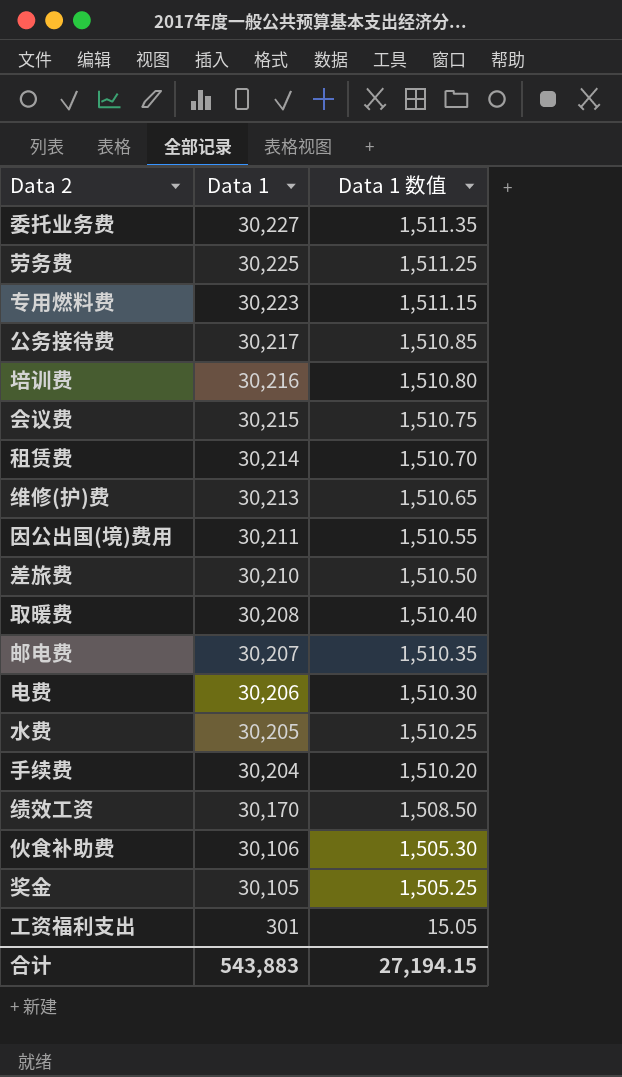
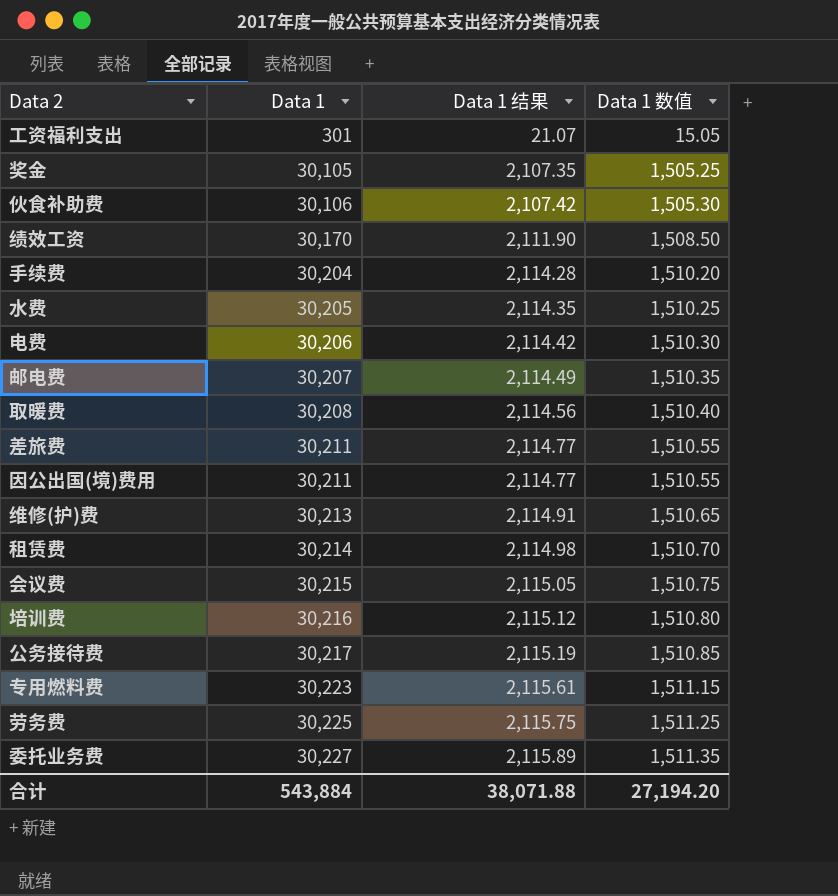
row order: Data 1 descending -> Data 1 ascending
column Data 1 结果 | formula: none -> [Data 1] * 0.07
差旅费 | Data 1: 30,210 -> 30,211
差旅费 | Data 1 数值: 1,510.50 -> 1,510.55
合计 | Data 1: 543,883 -> 543,884
合计 | Data 1 数值: 27,194.15 -> 27,194.20

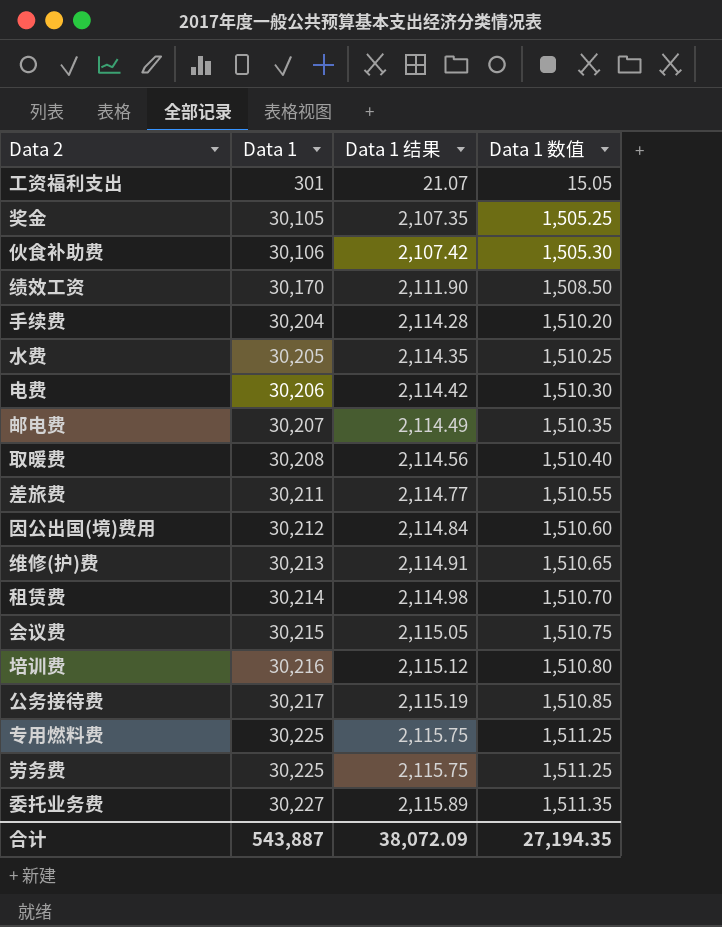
因公出国(境)费用 | Data 1: 30,211 -> 30,212
因公出国(境)费用 | Data 1 结果: 2,114.77 -> 2,114.84
因公出国(境)费用 | Data 1 数值: 1,510.55 -> 1,510.60
专用燃料费 | Data 1: 30,223 -> 30,225
专用燃料费 | Data 1 结果: 2,115.61 -> 2,115.75
专用燃料费 | Data 1 数值: 1,511.15 -> 1,511.25
合计 | Data 1: 543,884 -> 543,887
合计 | Data 1 结果: 38,071.88 -> 38,072.09
合计 | Data 1 数值: 27,194.20 -> 27,194.35

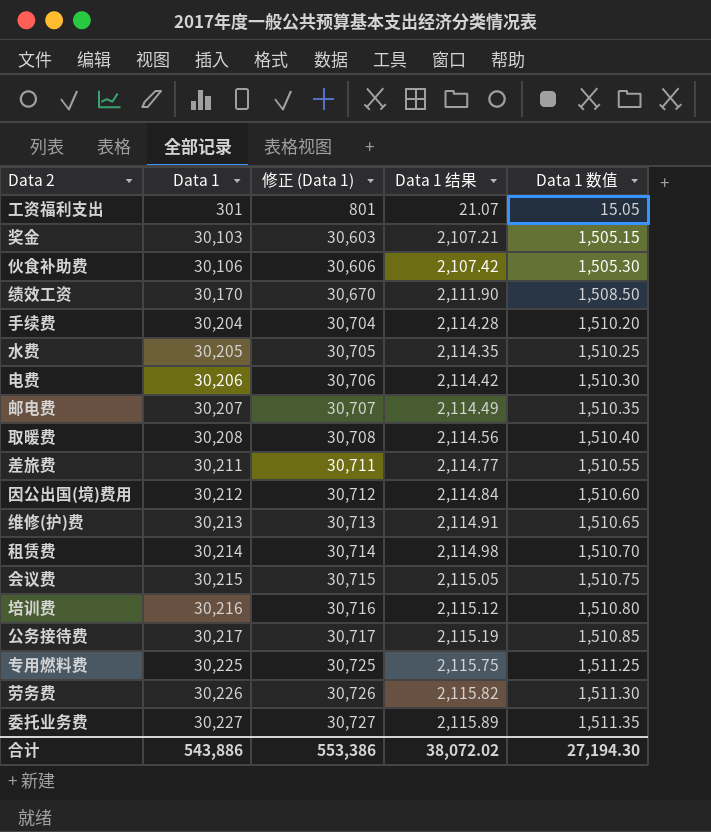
column 修正 (Data 1) | formula: none -> [Data 1] + 500
奖金 | Data 1: 30,105 -> 30,103
奖金 | Data 1 结果: 2,107.35 -> 2,107.21
奖金 | Data 1 数值: 1,505.25 -> 1,505.15
劳务费 | Data 1: 30,225 -> 30,226
劳务费 | Data 1 结果: 2,115.75 -> 2,115.82
劳务费 | Data 1 数值: 1,511.25 -> 1,511.30
合计 | Data 1: 543,887 -> 543,886
合计 | Data 1 结果: 38,072.09 -> 38,072.02
合计 | Data 1 数值: 27,194.35 -> 27,194.30

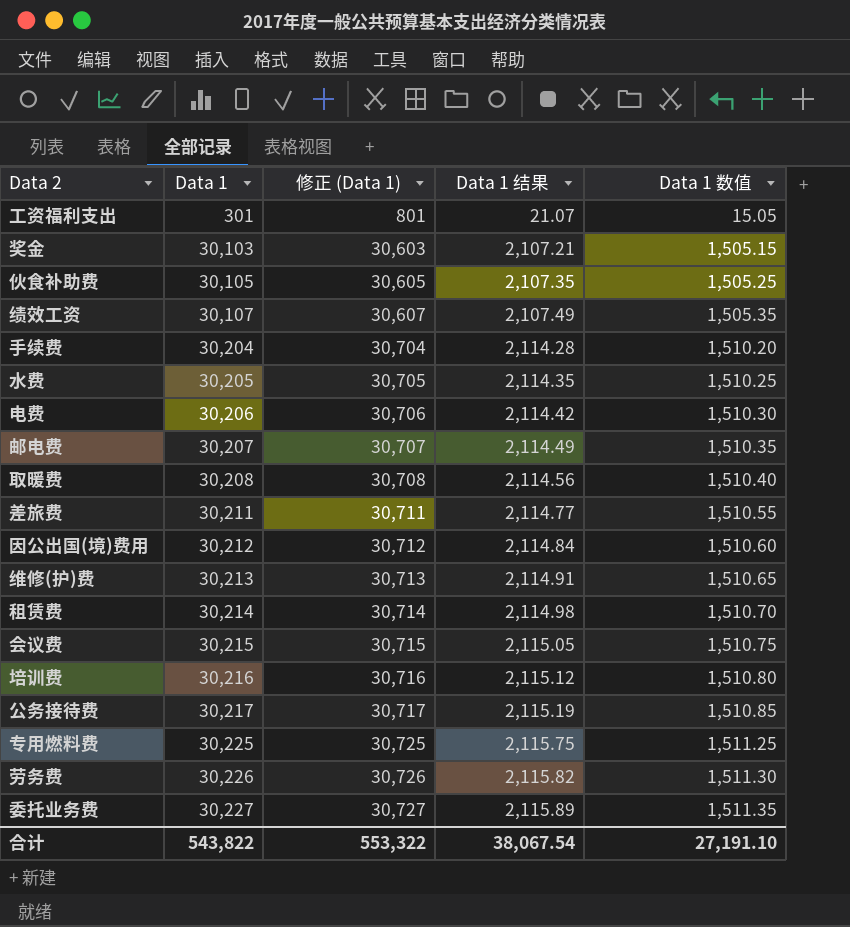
伙食补助费 | Data 1: 30,106 -> 30,105
伙食补助费 | 修正 (Data 1): 30,606 -> 30,605
伙食补助费 | Data 1 结果: 2,107.42 -> 2,107.35
伙食补助费 | Data 1 数值: 1,505.30 -> 1,505.25
绩效工资 | Data 1: 30,170 -> 30,107
绩效工资 | 修正 (Data 1): 30,670 -> 30,607
绩效工资 | Data 1 结果: 2,111.90 -> 2,107.49
绩效工资 | Data 1 数值: 1,508.50 -> 1,505.35
合计 | Data 1: 543,886 -> 543,822
合计 | 修正 (Data 1): 553,386 -> 553,322
合计 | Data 1 结果: 38,072.02 -> 38,067.54
合计 | Data 1 数值: 27,194.30 -> 27,191.10

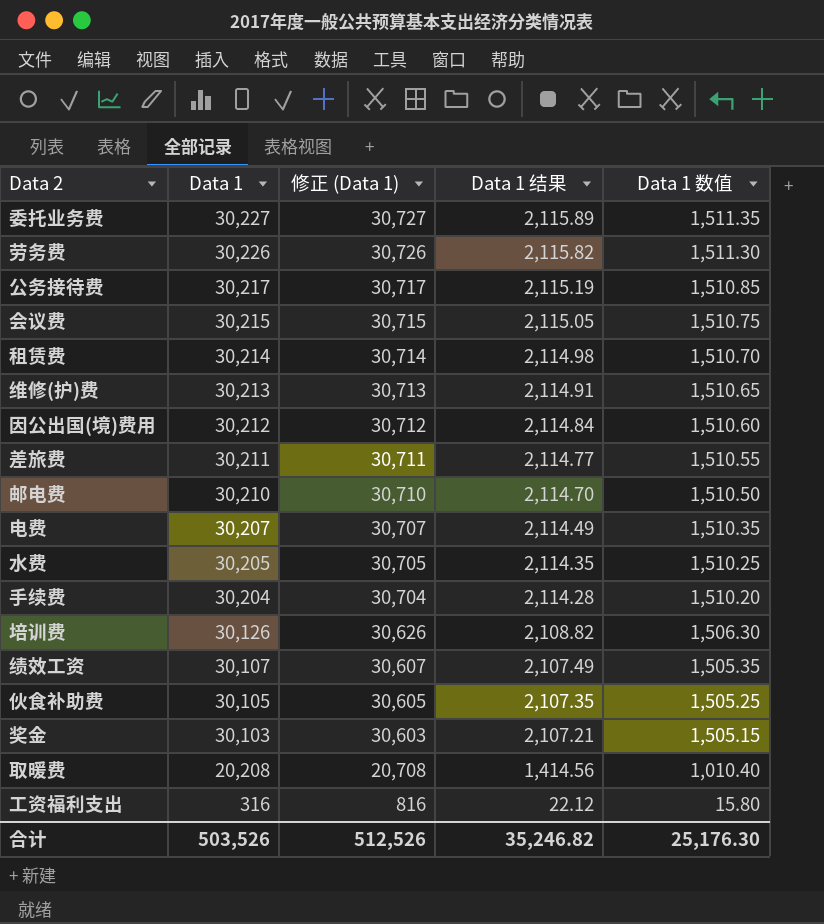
row order: Data 1 ascending -> Data 1 descending
row 专用燃料费: 30,225 | 30,725 | 2,115.75 | 1,511.25 -> none
邮电费 | Data 1: 30,207 -> 30,210
邮电费 | 修正 (Data 1): 30,707 -> 30,710
邮电费 | Data 1 结果: 2,114.49 -> 2,114.70
邮电费 | Data 1 数值: 1,510.35 -> 1,510.50
电费 | Data 1: 30,206 -> 30,207
电费 | 修正 (Data 1): 30,706 -> 30,707
电费 | Data 1 结果: 2,114.42 -> 2,114.49
电费 | Data 1 数值: 1,510.30 -> 1,510.35
培训费 | Data 1: 30,216 -> 30,126
培训费 | 修正 (Data 1): 30,716 -> 30,626
培训费 | Data 1 结果: 2,115.12 -> 2,108.82
培训费 | Data 1 数值: 1,510.80 -> 1,506.30
取暖费 | Data 1: 30,208 -> 20,208
取暖费 | 修正 (Data 1): 30,708 -> 20,708
取暖费 | Data 1 结果: 2,114.56 -> 1,414.56
取暖费 | Data 1 数值: 1,510.40 -> 1,010.40
工资福利支出 | Data 1: 301 -> 316
工资福利支出 | 修正 (Data 1): 801 -> 816
工资福利支出 | Data 1 结果: 21.07 -> 22.12
工资福利支出 | Data 1 数值: 15.05 -> 15.80
合计 | Data 1: 543,822 -> 503,526
合计 | 修正 (Data 1): 553,322 -> 512,526
合计 | Data 1 结果: 38,067.54 -> 35,246.82
合计 | Data 1 数值: 27,191.10 -> 25,176.30

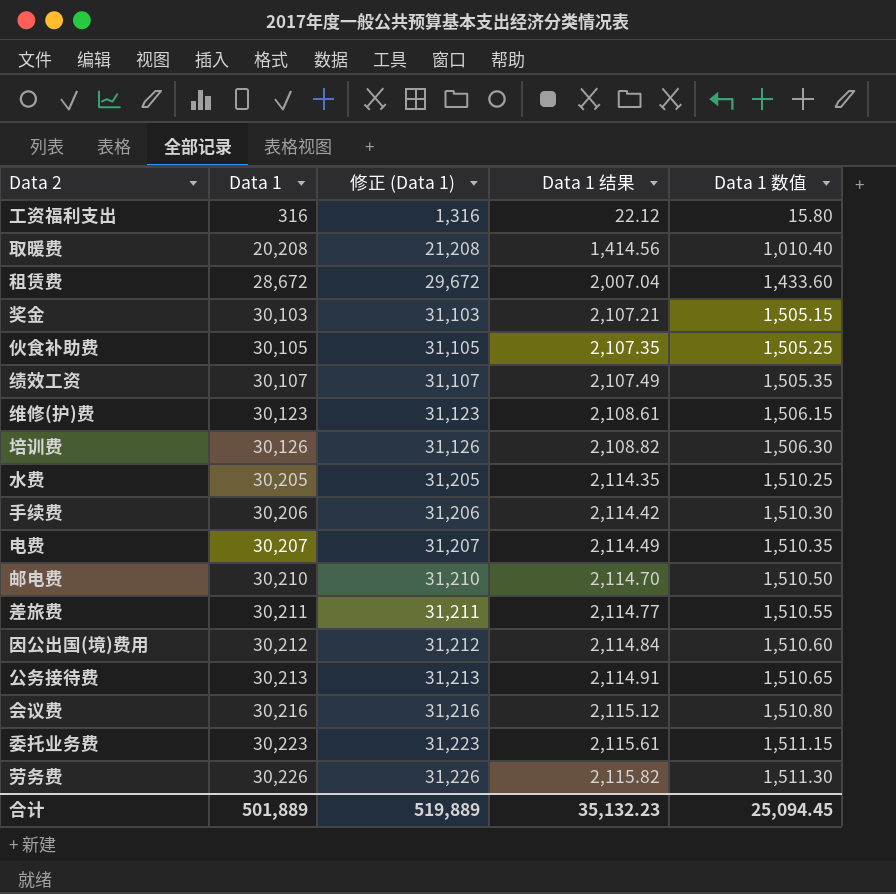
row order: Data 1 descending -> Data 1 ascending
column 修正 (Data 1) | formula: [Data 1] + 500 -> [Data 1] + 1000
租赁费 | Data 1: 30,214 -> 28,672
租赁费 | Data 1 结果: 2,114.98 -> 2,007.04
租赁费 | Data 1 数值: 1,510.70 -> 1,433.60
维修(护)费 | Data 1: 30,213 -> 30,123
维修(护)费 | Data 1 结果: 2,114.91 -> 2,108.61
维修(护)费 | Data 1 数值: 1,510.65 -> 1,506.15
手续费 | Data 1: 30,204 -> 30,206
手续费 | Data 1 结果: 2,114.28 -> 2,114.42
手续费 | Data 1 数值: 1,510.20 -> 1,510.30
公务接待费 | Data 1: 30,217 -> 30,213
公务接待费 | Data 1 结果: 2,115.19 -> 2,114.91
公务接待费 | Data 1 数值: 1,510.85 -> 1,510.65
会议费 | Data 1: 30,215 -> 30,216
会议费 | Data 1 结果: 2,115.05 -> 2,115.12
会议费 | Data 1 数值: 1,510.75 -> 1,510.80
委托业务费 | Data 1: 30,227 -> 30,223
委托业务费 | Data 1 结果: 2,115.89 -> 2,115.61
委托业务费 | Data 1 数值: 1,511.35 -> 1,511.15
合计 | Data 1: 503,526 -> 501,889
合计 | 修正 (Data 1): 512,526 -> 519,889
合计 | Data 1 结果: 35,246.82 -> 35,132.23
合计 | Data 1 数值: 25,176.30 -> 25,094.45

